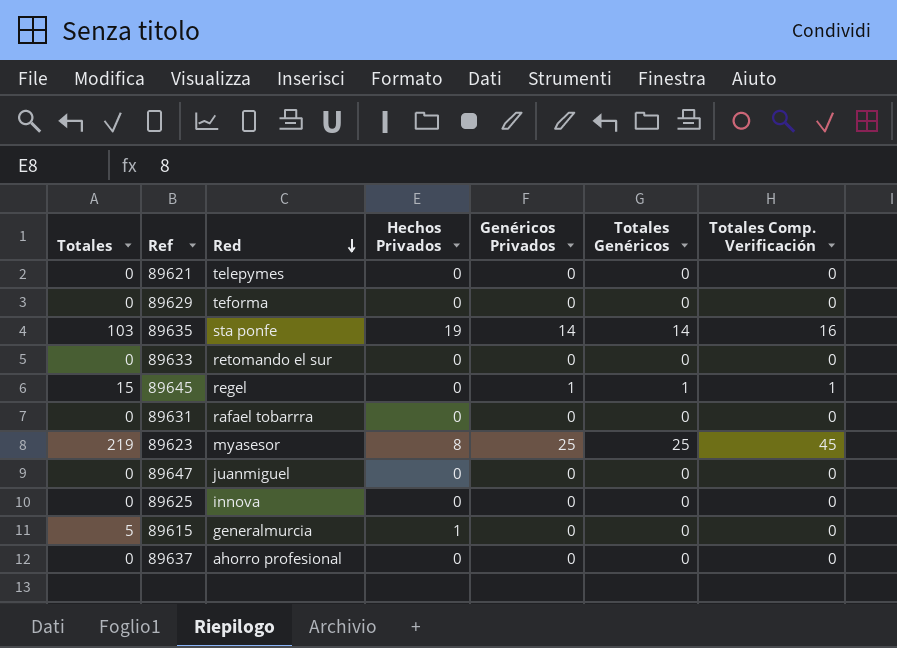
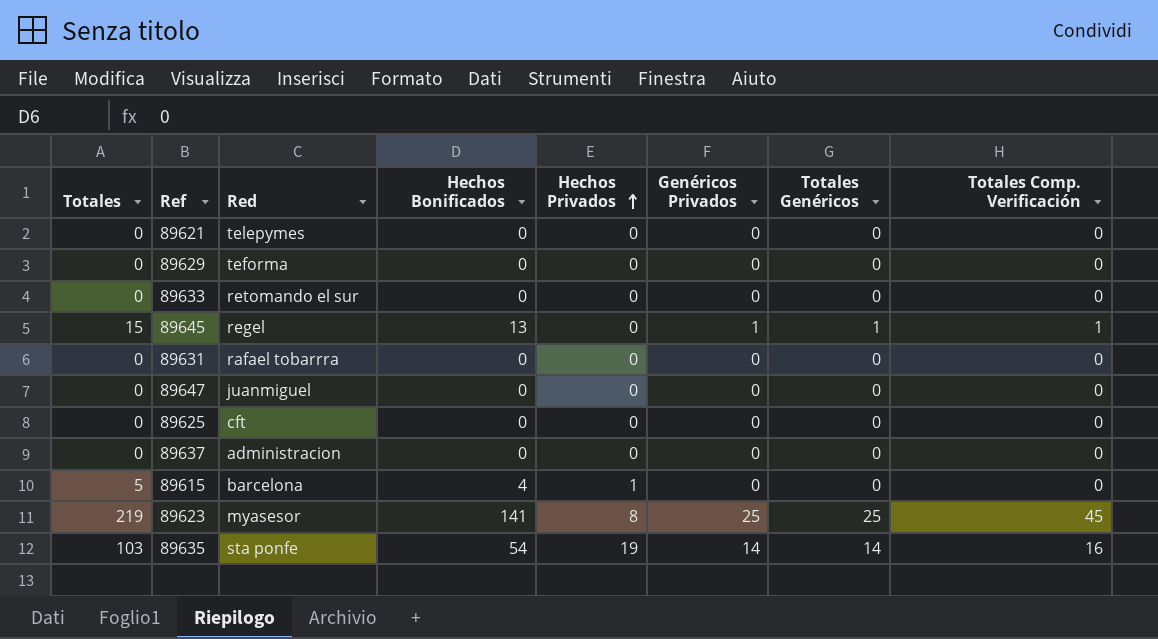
row order: Red descending -> Hechos Privados ascending
column Hechos Bonificados | position: none -> 4
89625 | Red: innova -> cft
89637 | Red: ahorro profesional -> administracion
89615 | Red: generalmurcia -> barcelona

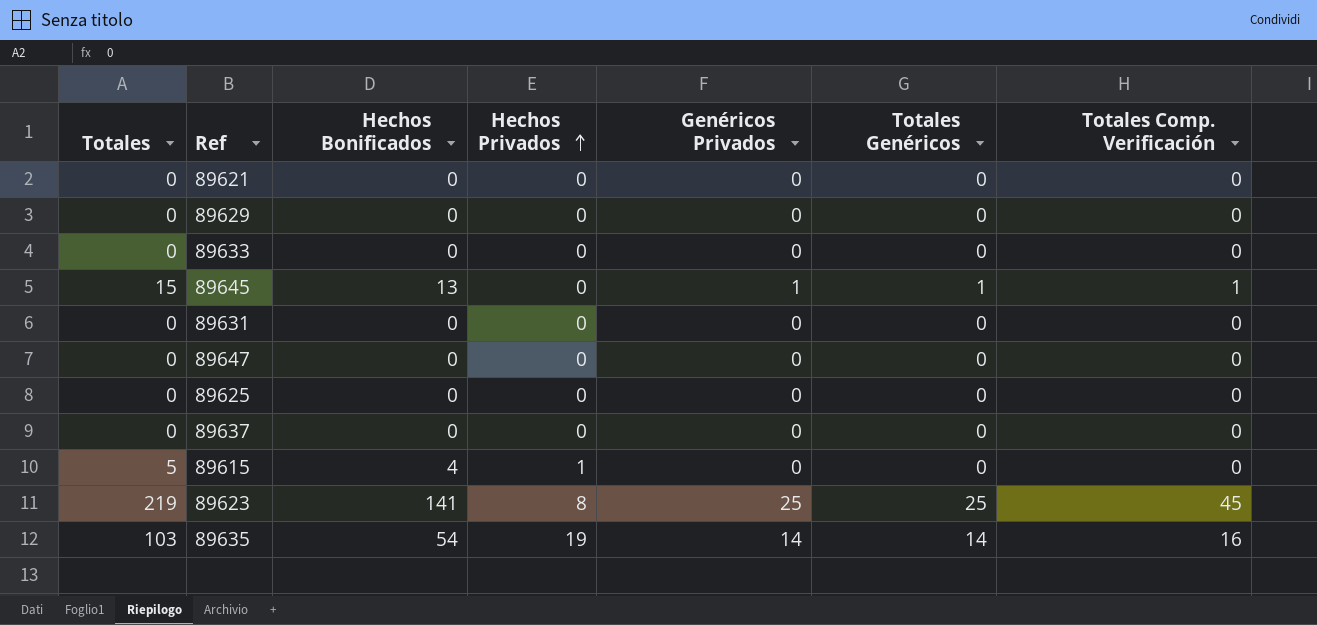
column Red | position: 3 -> none

